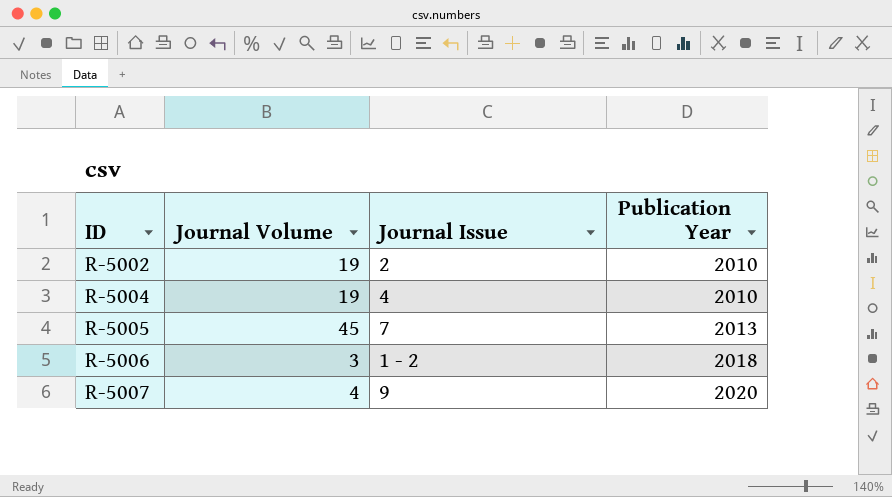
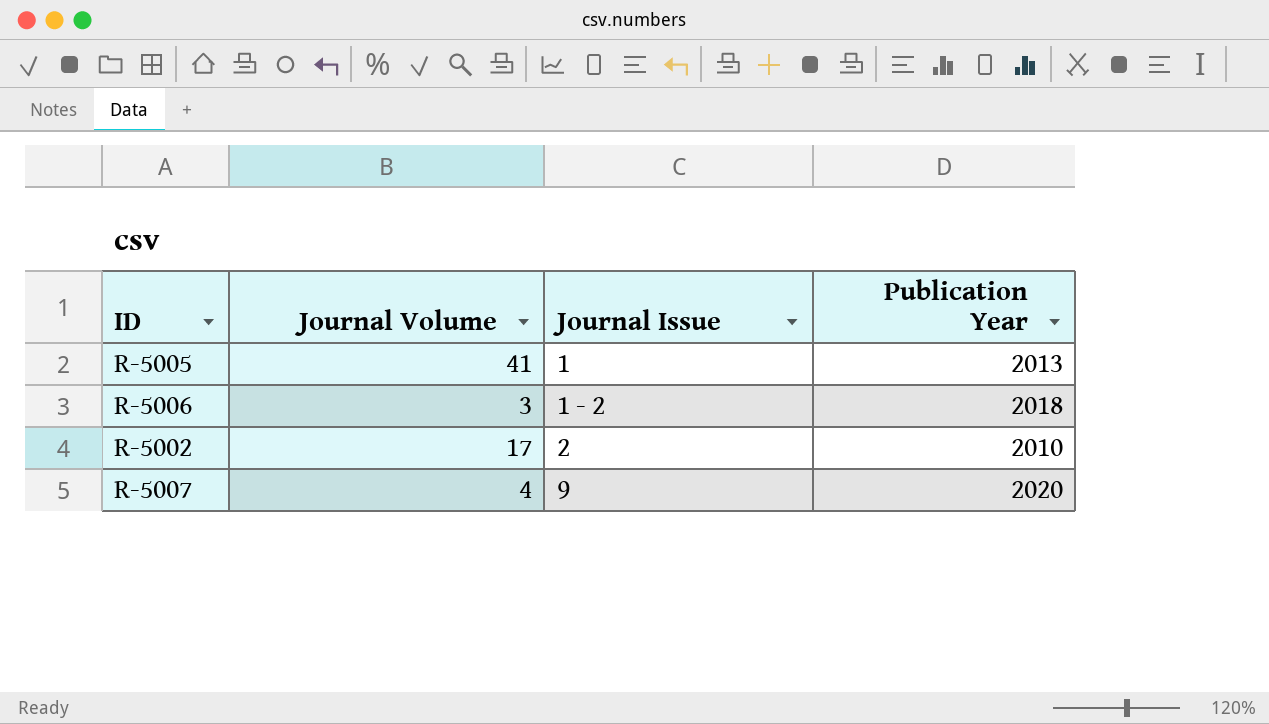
row order: ID ascending -> Journal Issue ascending
row R-5004: 19 | 4 | 2010 -> none
R-5005 | Journal Volume: 45 -> 41
R-5005 | Journal Issue: 7 -> 1
R-5002 | Journal Volume: 19 -> 17

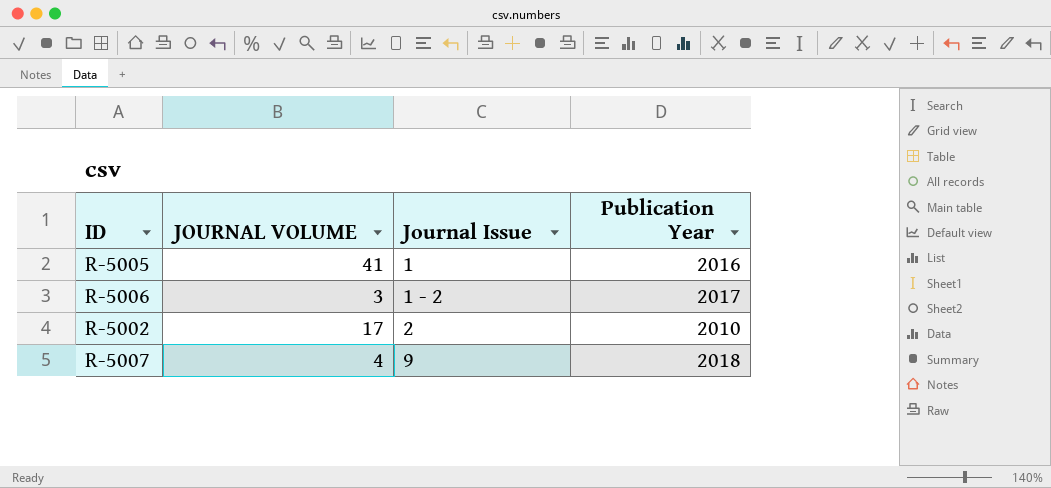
column name: Journal Volume -> JOURNAL VOLUME
R-5005 | Publication Year: 2013 -> 2016
R-5006 | Publication Year: 2018 -> 2017
R-5007 | Publication Year: 2020 -> 2018

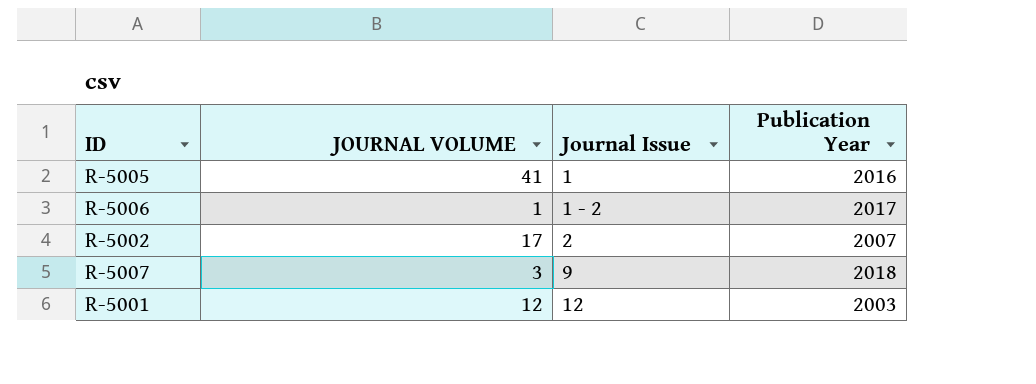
R-5006 | JOURNAL VOLUME: 3 -> 1
R-5002 | Publication Year: 2010 -> 2007
R-5007 | JOURNAL VOLUME: 4 -> 3
row R-5001: none -> 12 | 12 | 2003

